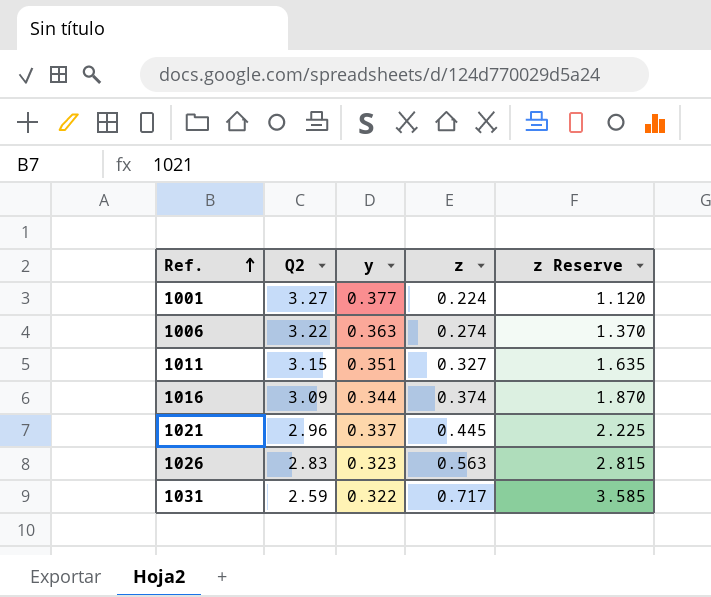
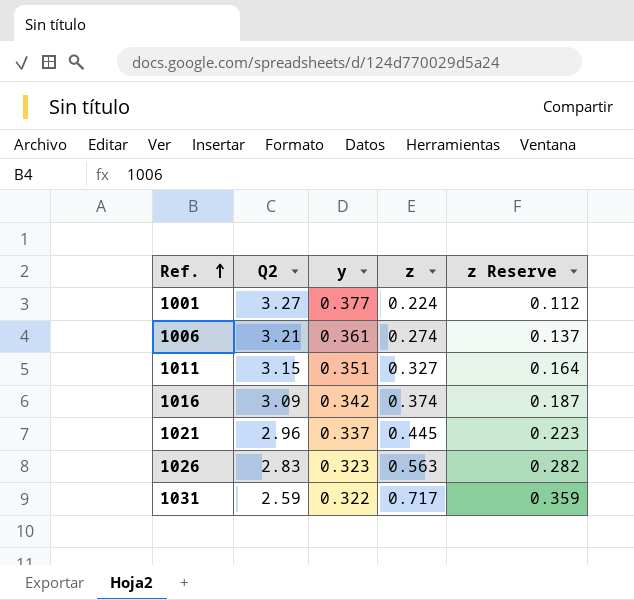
column z Reserve | formula: [z] * 5 -> [z] * 0.5
1006 | Q2: 3.22 -> 3.21
1006 | y: 0.363 -> 0.361
1016 | y: 0.344 -> 0.342

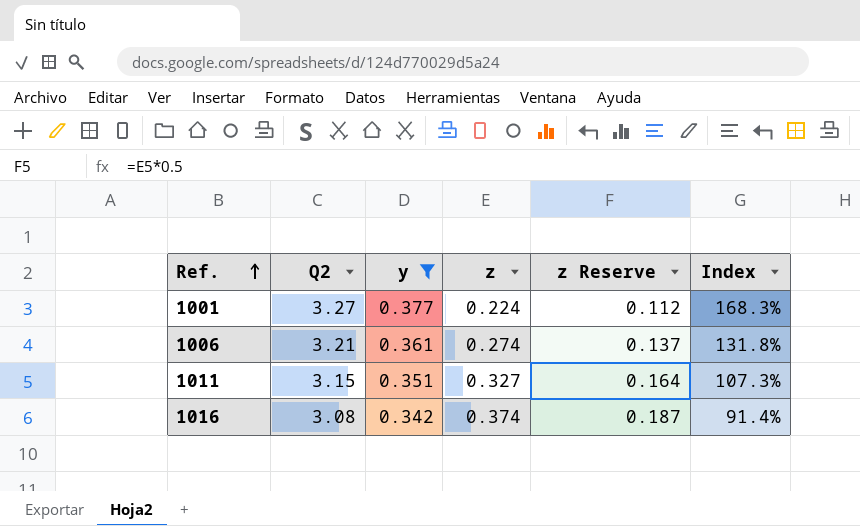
filter: none -> y >= 0.342
column Index | formula: none -> [y] / [z]
1016 | Q2: 3.09 -> 3.08

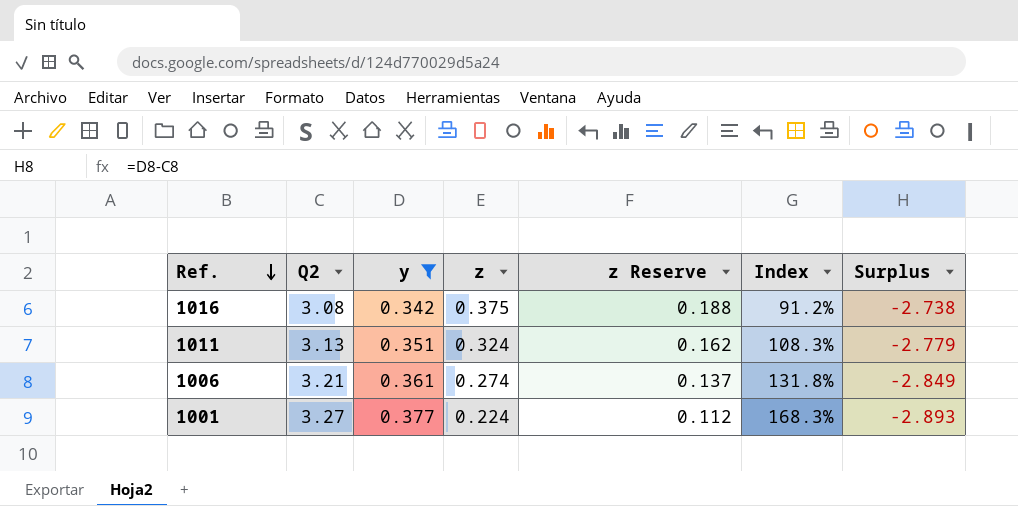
row order: Ref. ascending -> Ref. descending
column Surplus | formula: none -> [y] - [Q2]
1016 | z: 0.374 -> 0.375
1016 | z Reserve: 0.187 -> 0.188
1016 | Index: 91.4% -> 91.2%
1011 | Q2: 3.15 -> 3.13
1011 | z: 0.327 -> 0.324
1011 | z Reserve: 0.164 -> 0.162
1011 | Index: 107.3% -> 108.3%

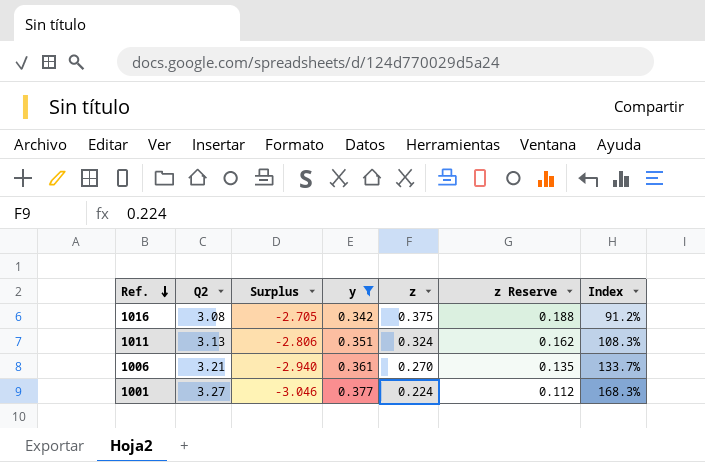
column Surplus | formula: [y] - [Q2] -> [z] - [Q2]
column Surplus | position: 7 -> 3
1006 | z: 0.274 -> 0.270
1006 | z Reserve: 0.137 -> 0.135
1006 | Index: 131.8% -> 133.7%

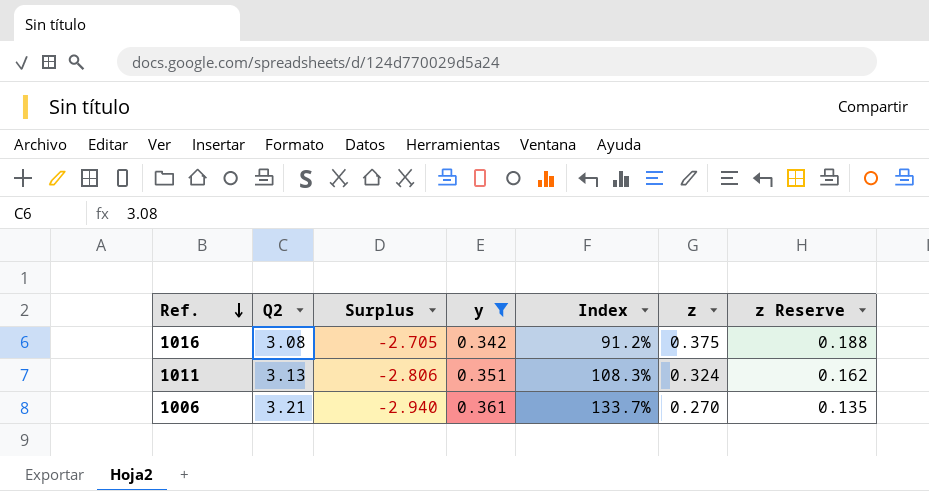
column Index | position: 7 -> 5
row 1001: 3.27 | -3.046 | 0.377 | 0.224 | 0.112 | 168.3% -> none

